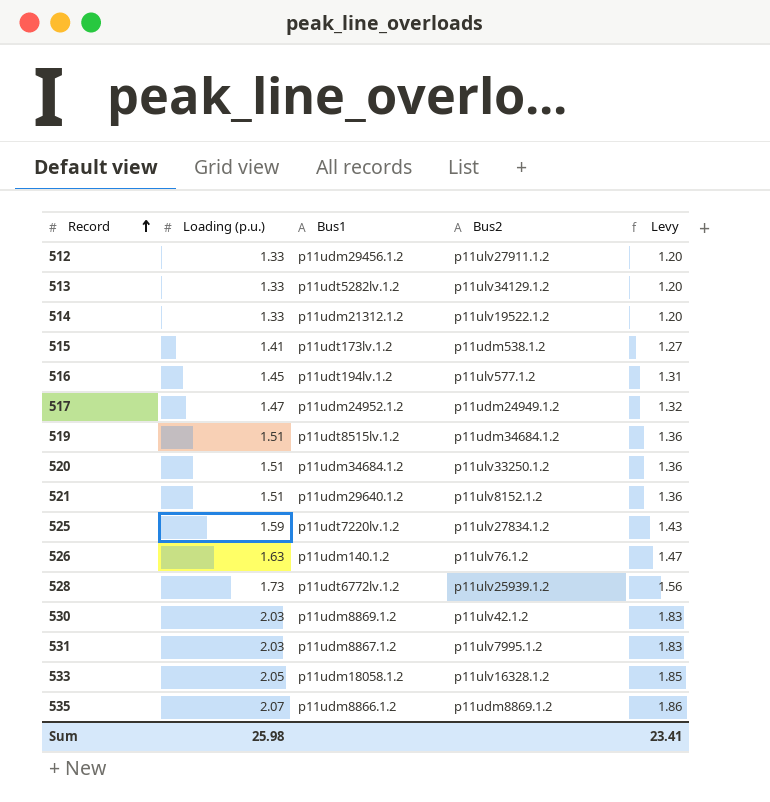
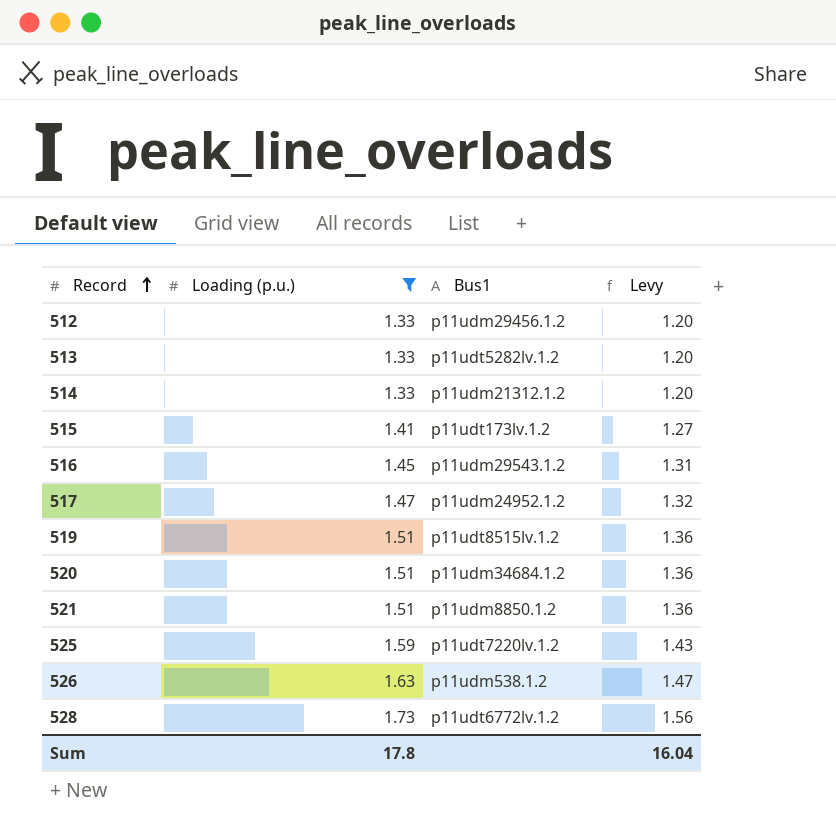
filter: none -> Loading (p.u.) <= 1.73
column Bus2 | position: 4 -> none
516 | Bus1: p11udt194lv.1.2 -> p11udm29543.1.2
521 | Bus1: p11udm29640.1.2 -> p11udm8850.1.2
526 | Bus1: p11udm140.1.2 -> p11udm538.1.2
Sum | Loading (p.u.): 25.98 -> 17.8
Sum | Levy: 23.41 -> 16.04

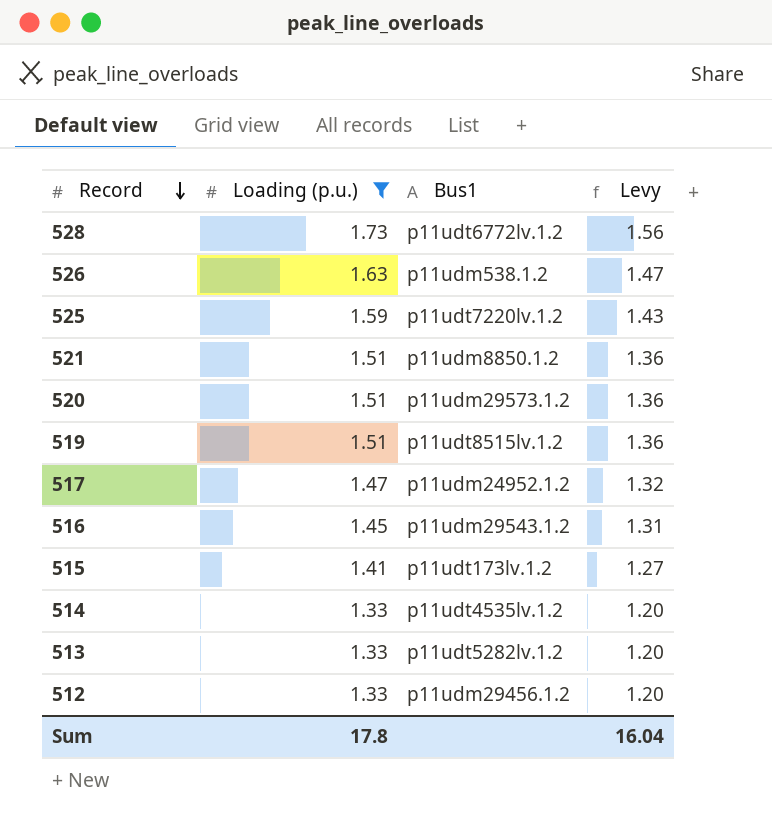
row order: Record ascending -> Record descending
520 | Bus1: p11udm34684.1.2 -> p11udm29573.1.2
514 | Bus1: p11udm21312.1.2 -> p11udt4535lv.1.2

